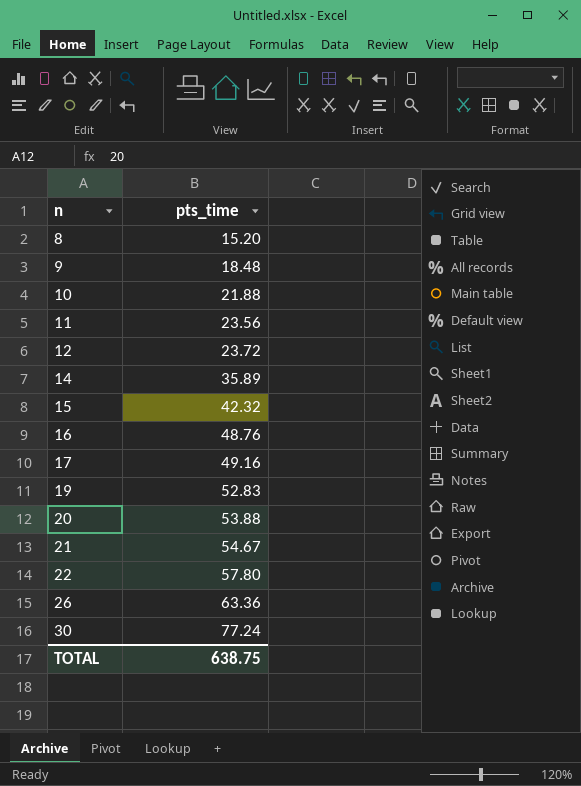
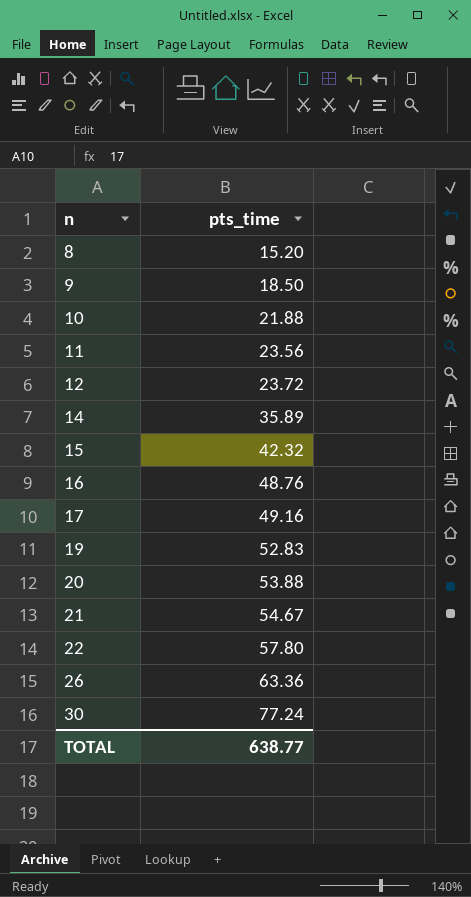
9 | pts_time: 18.48 -> 18.50
TOTAL | pts_time: 638.75 -> 638.77

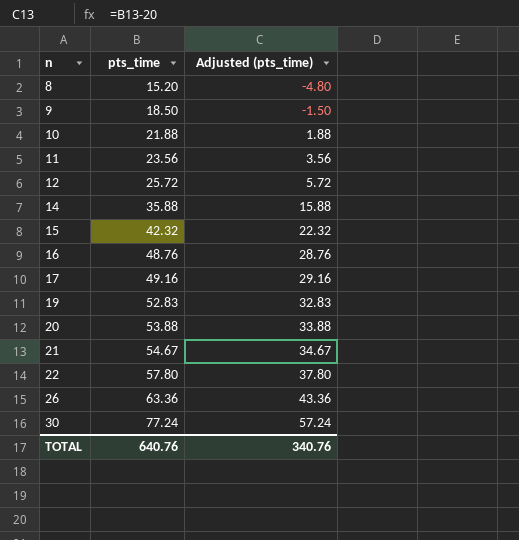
column Adjusted (pts_time) | formula: none -> [pts_time] - 20
12 | pts_time: 23.72 -> 25.72
14 | pts_time: 35.89 -> 35.88
TOTAL | pts_time: 638.77 -> 640.76

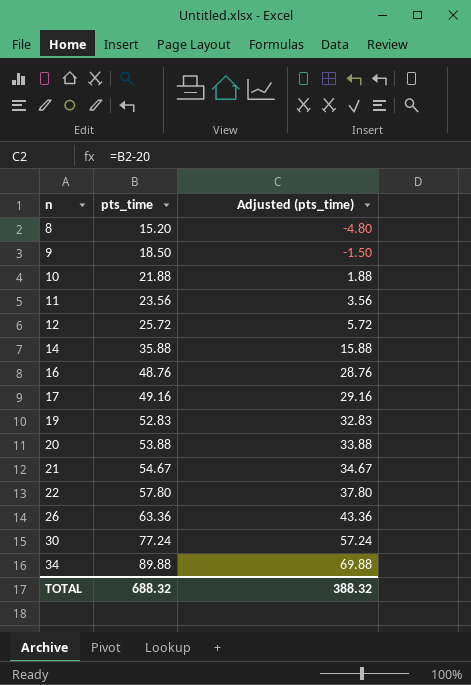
row 15: 42.32 | 22.32 -> none
row 34: none -> 89.88 | 69.88
TOTAL | pts_time: 640.76 -> 688.32
TOTAL | Adjusted (pts_time): 340.76 -> 388.32

